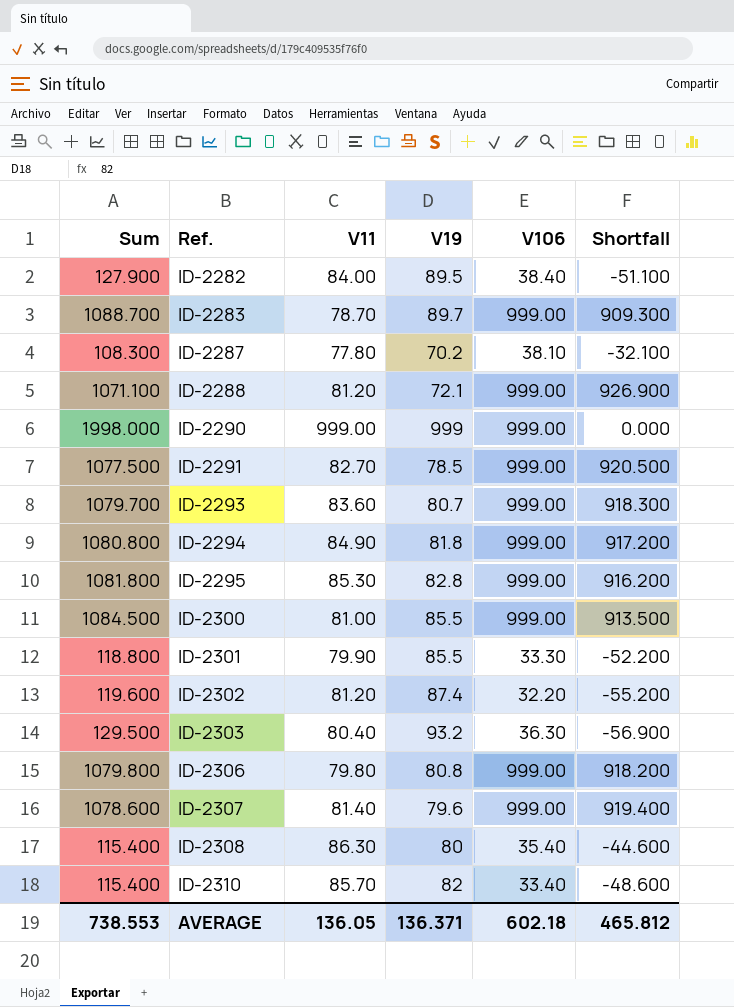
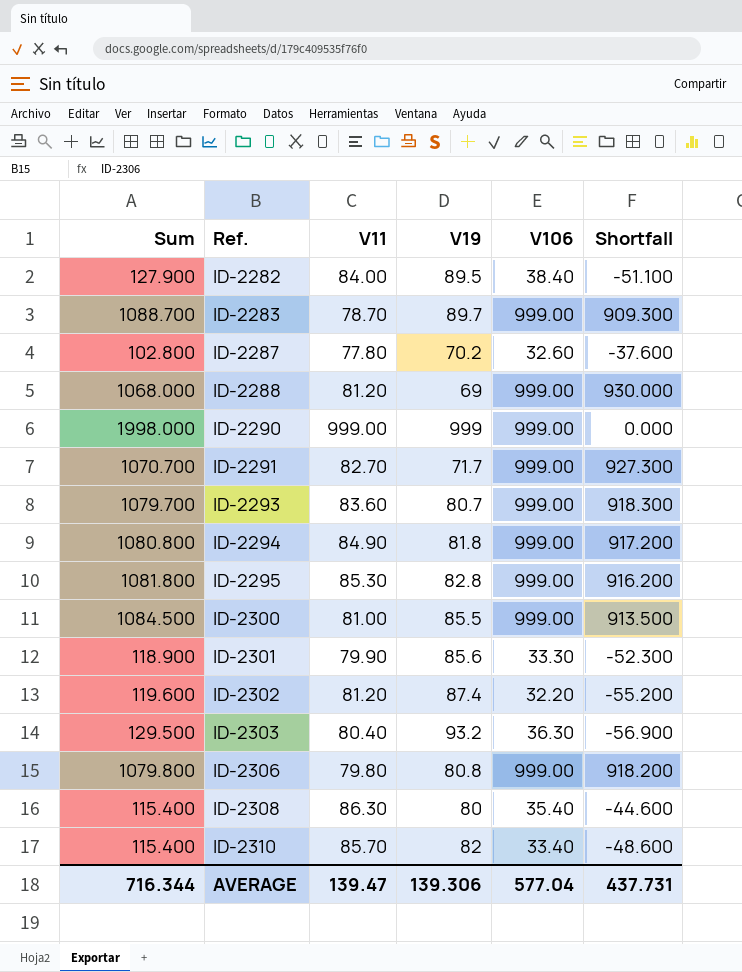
row ID-2307: 1078.600 | 81.40 | 79.6 | 999.00 | 919.400 -> none
ID-2287 | Sum: 108.300 -> 102.800
ID-2287 | V106: 38.10 -> 32.60
ID-2287 | Shortfall: -32.100 -> -37.600
ID-2288 | Sum: 1071.100 -> 1068.000
ID-2288 | V19: 72.1 -> 69
ID-2288 | Shortfall: 926.900 -> 930.000
ID-2291 | Sum: 1077.500 -> 1070.700
ID-2291 | V19: 78.5 -> 71.7
ID-2291 | Shortfall: 920.500 -> 927.300
ID-2301 | Sum: 118.800 -> 118.900
ID-2301 | V19: 85.5 -> 85.6
ID-2301 | Shortfall: -52.200 -> -52.300
AVERAGE | Sum: 738.553 -> 716.344
AVERAGE | V11: 136.05 -> 139.47
AVERAGE | V19: 136.371 -> 139.306
AVERAGE | V106: 602.18 -> 577.04
AVERAGE | Shortfall: 465.812 -> 437.731

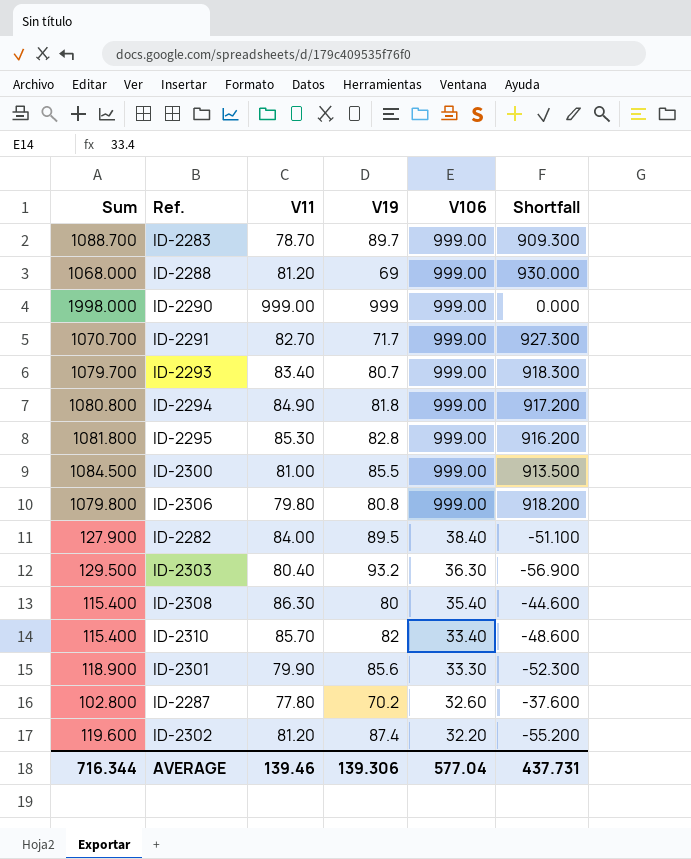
row order: Ref. ascending -> V106 descending
ID-2293 | V11: 83.60 -> 83.40
AVERAGE | V11: 139.47 -> 139.46

